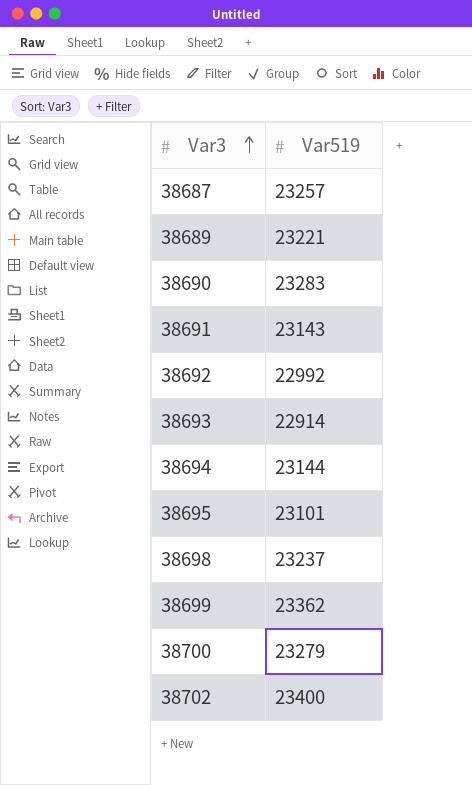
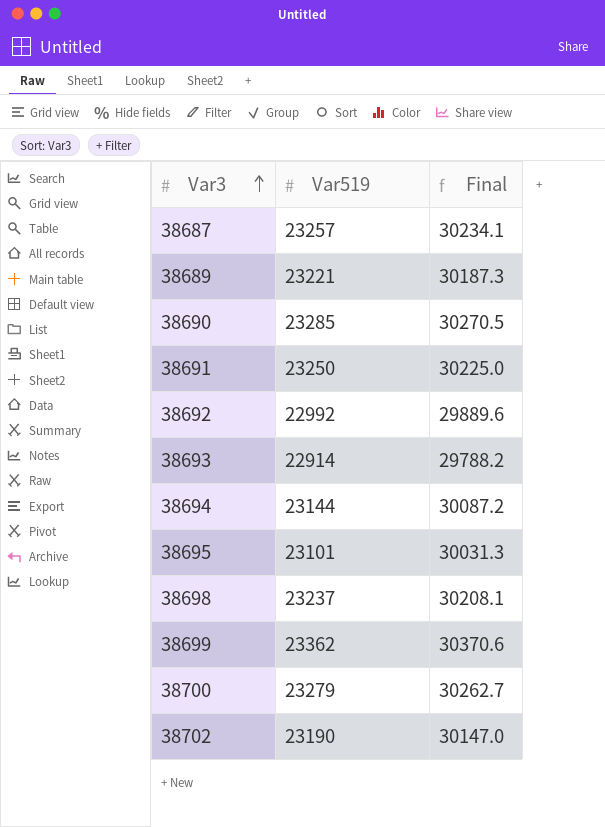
column Final | formula: none -> [Var519] * 1.3
38690 | Var519: 23283 -> 23285
38691 | Var519: 23143 -> 23250
38702 | Var519: 23400 -> 23190

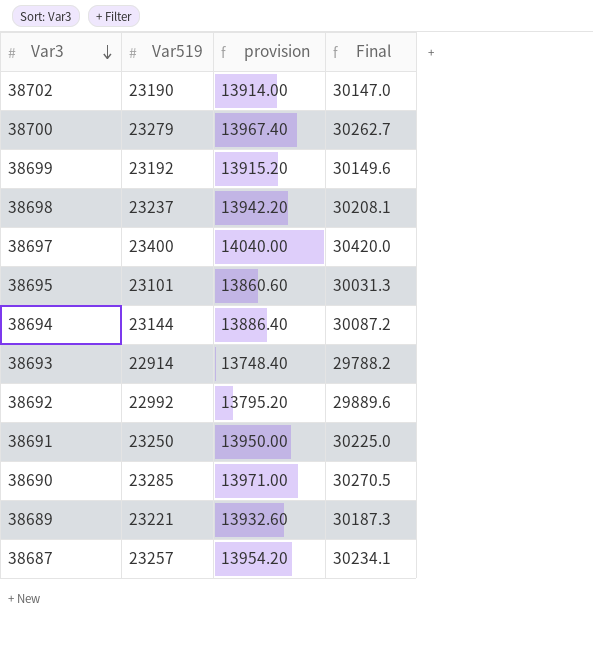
row order: Var3 ascending -> Var3 descending
column provision | formula: none -> [Var519] * 0.6
38699 | Var519: 23362 -> 23192
38699 | Final: 30370.6 -> 30149.6
row 38697: none -> 23400 | 14040.00 | 30420.0

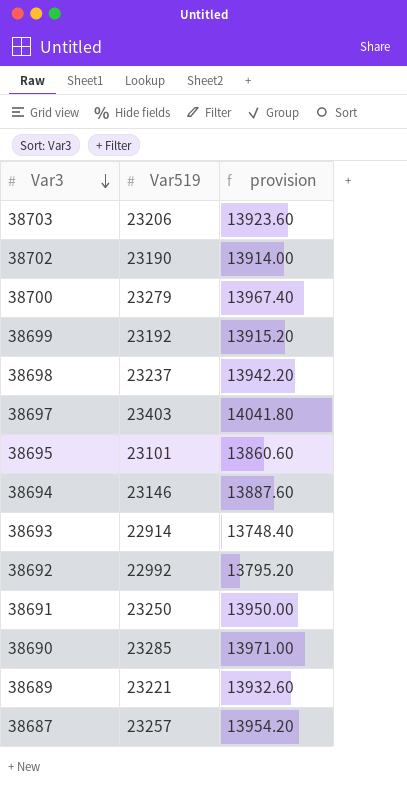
column Final | formula: [Var519] * 1.3 -> none
row 38703: none -> 23206 | 13923.60
38697 | Var519: 23400 -> 23403
38697 | provision: 14040.00 -> 14041.80
38694 | Var519: 23144 -> 23146
38694 | provision: 13886.40 -> 13887.60

